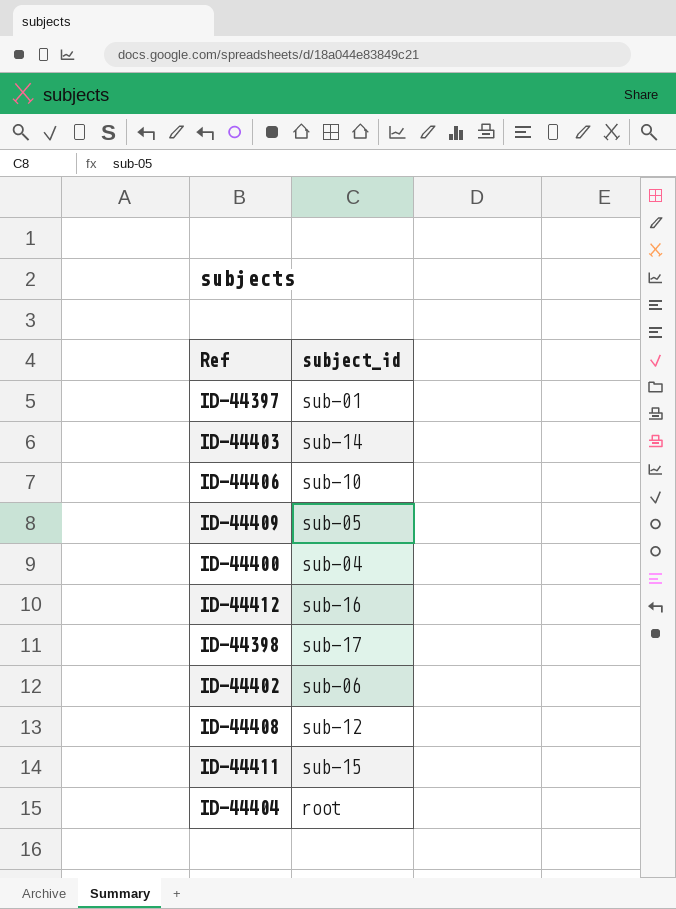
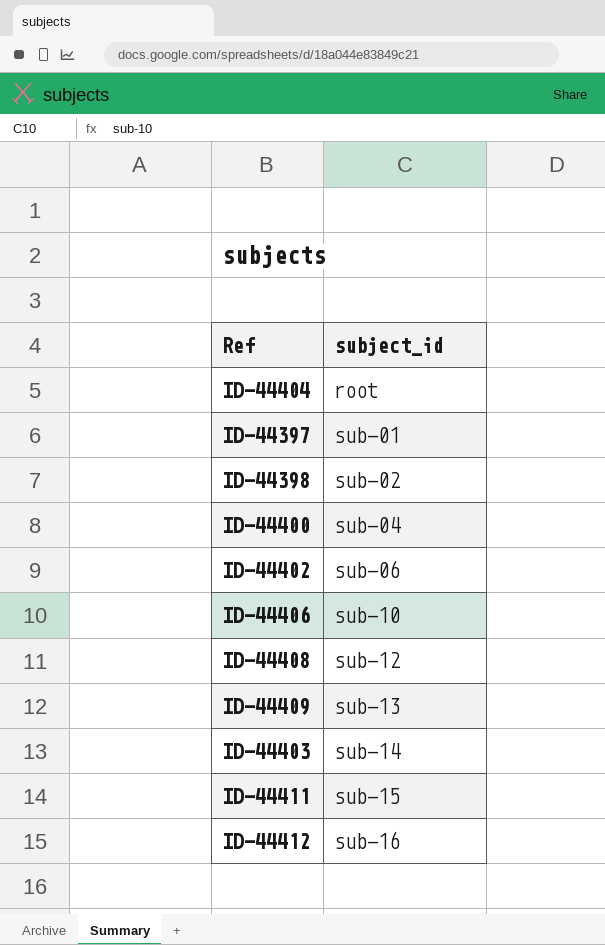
row order: none -> subject_id ascending
ID-44398 | subject_id: sub-17 -> sub-02
ID-44409 | subject_id: sub-05 -> sub-13

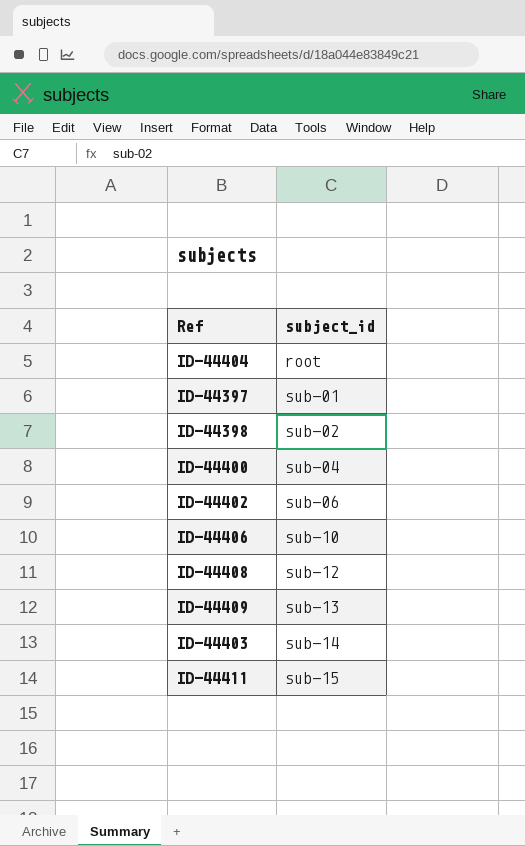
row ID-44412: sub-16 -> none

